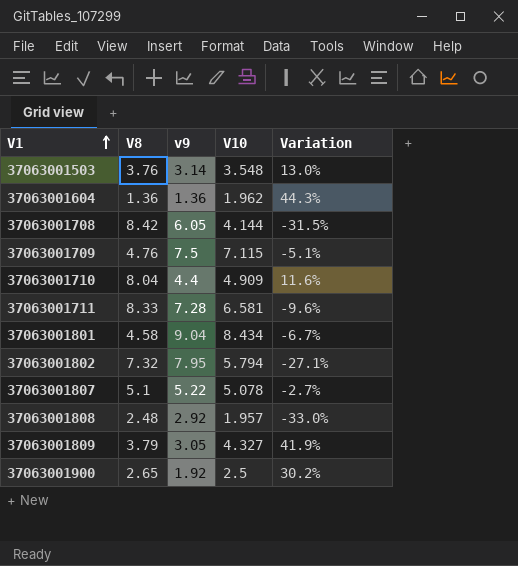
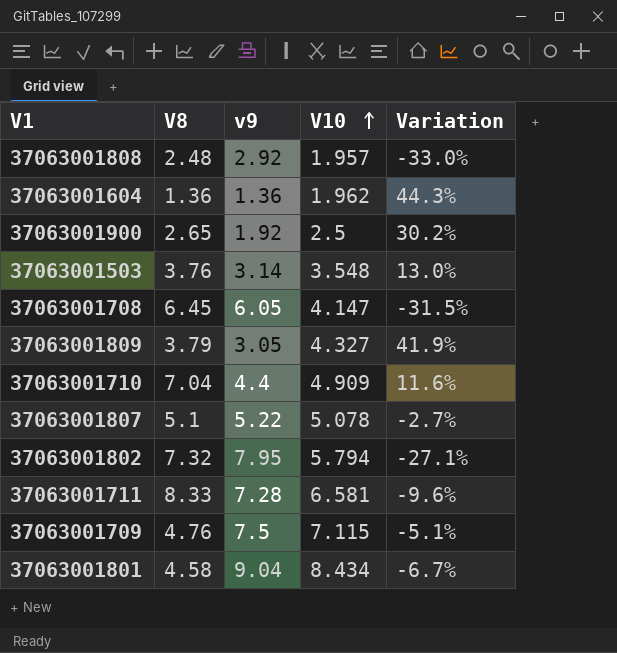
row order: V1 ascending -> V10 ascending
37063001708 | V8: 8.42 -> 6.45
37063001708 | V10: 4.144 -> 4.147
37063001710 | V8: 8.04 -> 7.04

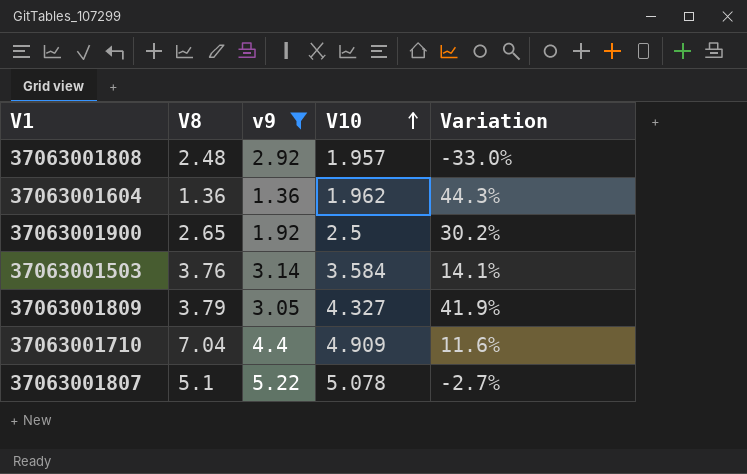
filter: none -> v9 <= 5.22
37063001503 | V10: 3.548 -> 3.584
37063001503 | Variation: 13.0% -> 14.1%

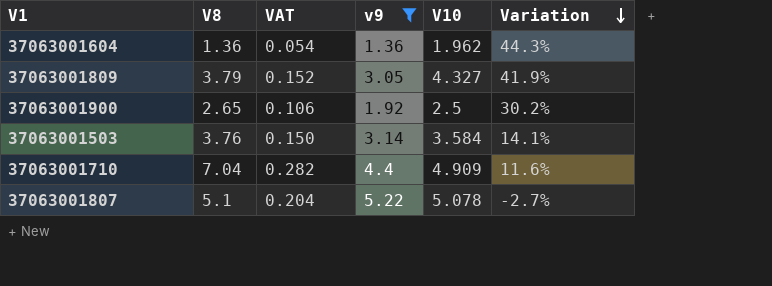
row order: V10 ascending -> Variation descending
column VAT | formula: none -> [V8] * 0.04
row 37063001808: 2.48 | 2.92 | 1.957 | -33.0% -> none

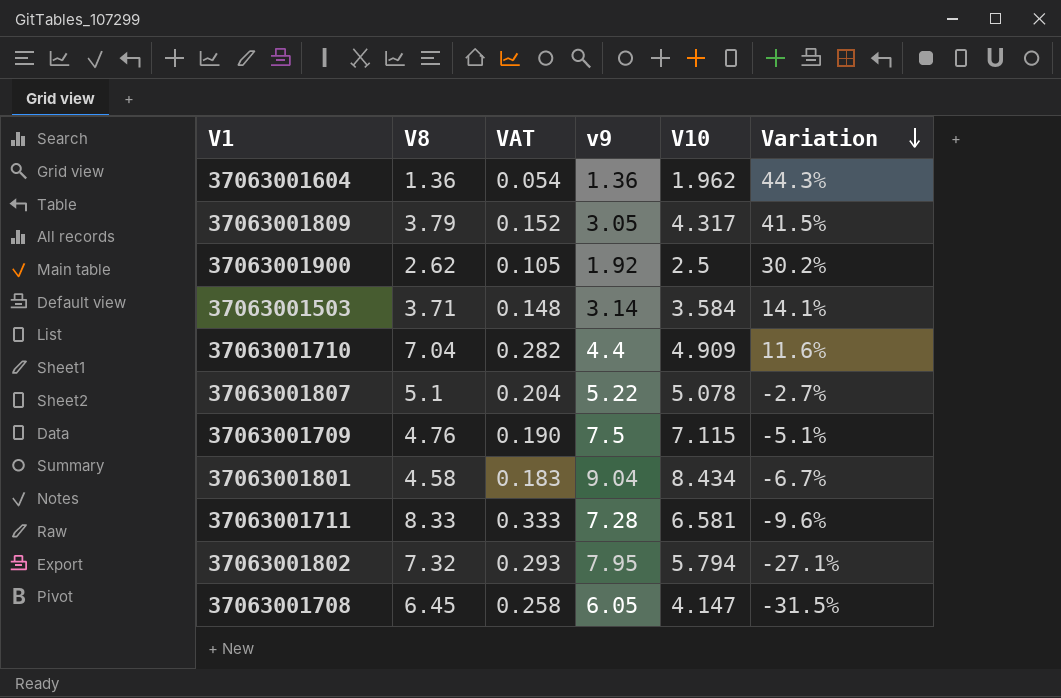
filter: v9 <= 5.22 -> none
37063001809 | V10: 4.327 -> 4.317
37063001809 | Variation: 41.9% -> 41.5%
37063001900 | V8: 2.65 -> 2.62
37063001900 | VAT: 0.106 -> 0.105
37063001503 | V8: 3.76 -> 3.71
37063001503 | VAT: 0.150 -> 0.148

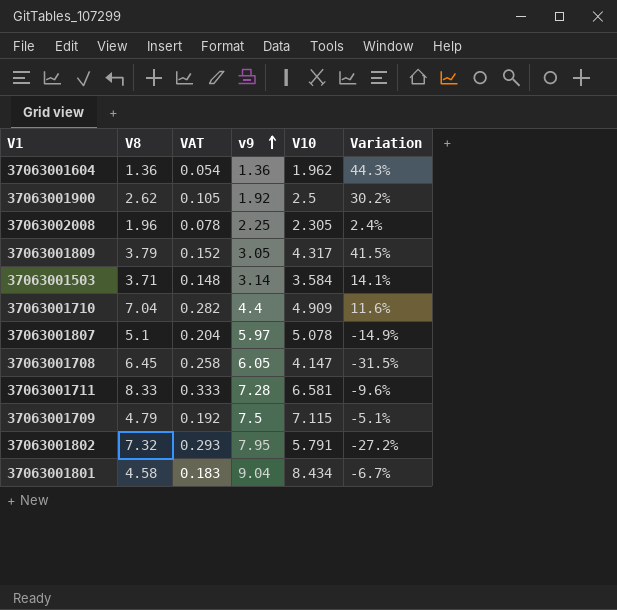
row order: Variation descending -> v9 ascending
row 37063002008: none -> 1.96 | 0.078 | 2.25 | 2.305 | 2.4%
37063001807 | v9: 5.22 -> 5.97
37063001807 | Variation: -2.7% -> -14.9%
37063001709 | V8: 4.76 -> 4.79
37063001709 | VAT: 0.190 -> 0.192
37063001802 | V10: 5.794 -> 5.791
37063001802 | Variation: -27.1% -> -27.2%

